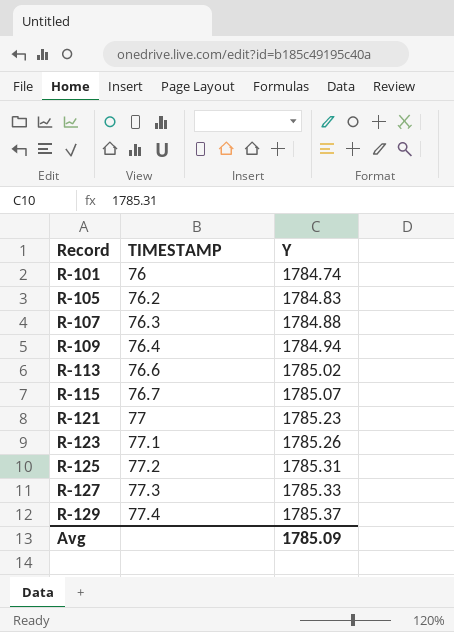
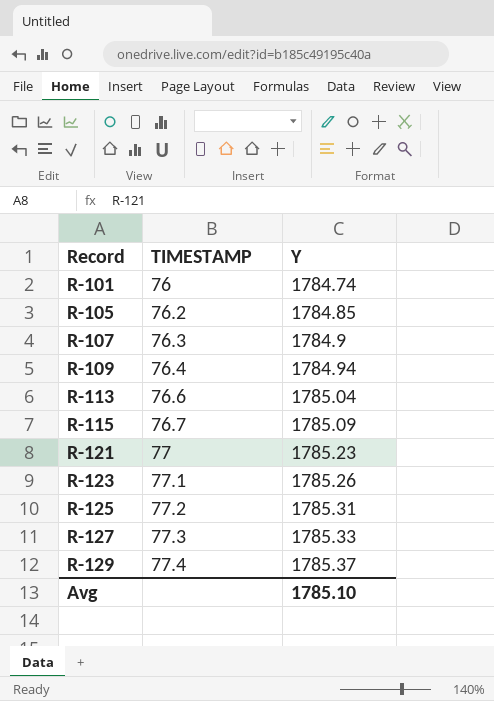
R-105 | Y: 1784.83 -> 1784.85
R-107 | Y: 1784.88 -> 1784.9
R-113 | Y: 1785.02 -> 1785.04
R-115 | Y: 1785.07 -> 1785.09
Avg | Y: 1785.09 -> 1785.10

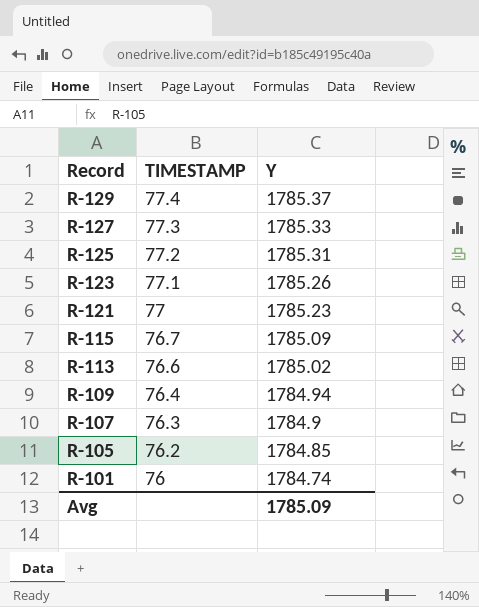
row order: Record ascending -> Record descending
R-113 | Y: 1785.04 -> 1785.02
Avg | Y: 1785.10 -> 1785.09

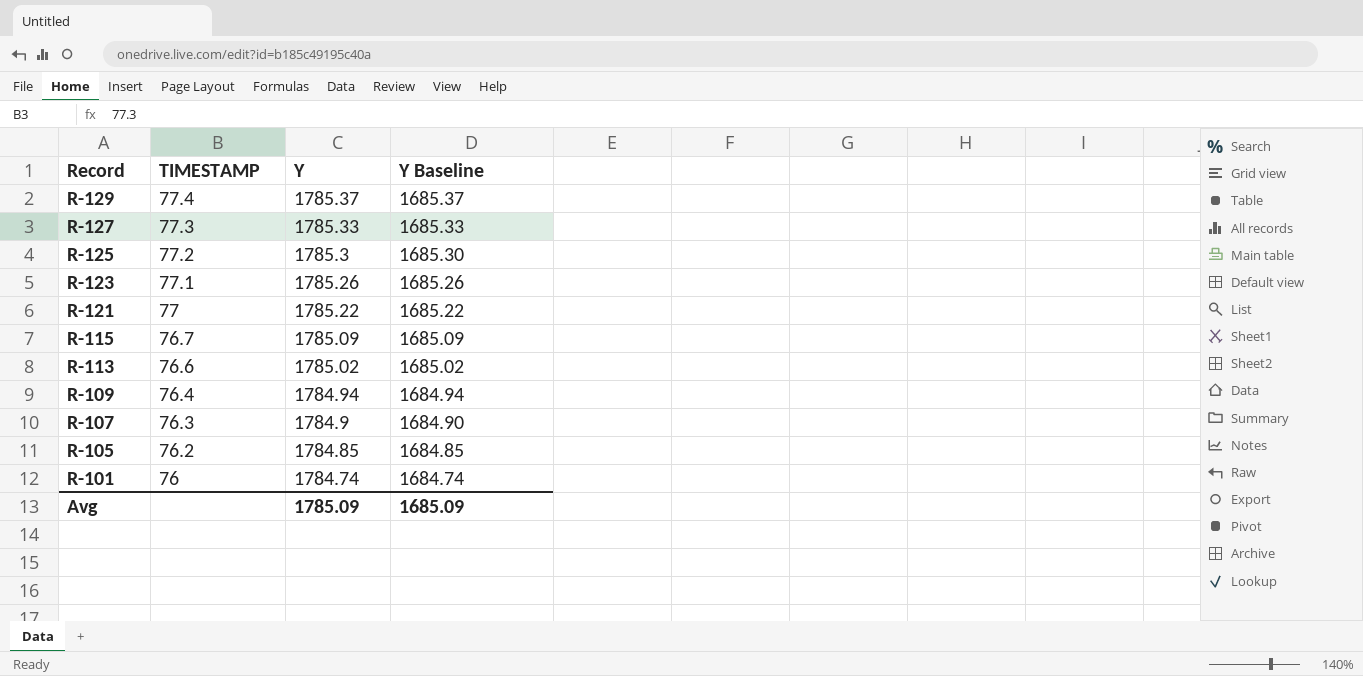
column Y Baseline | formula: none -> [Y] - 100
R-125 | Y: 1785.31 -> 1785.3
R-121 | Y: 1785.23 -> 1785.22

